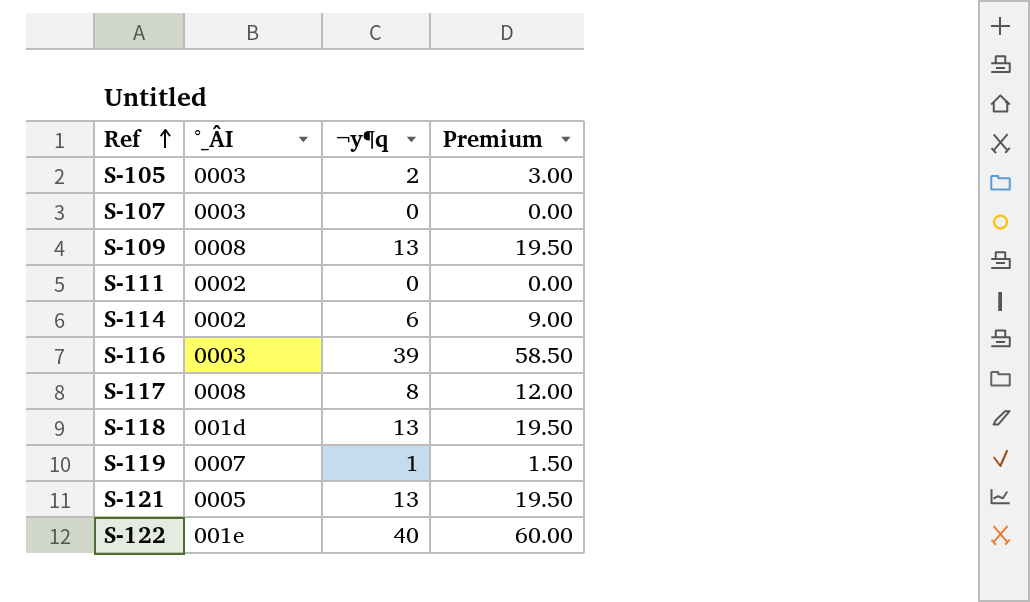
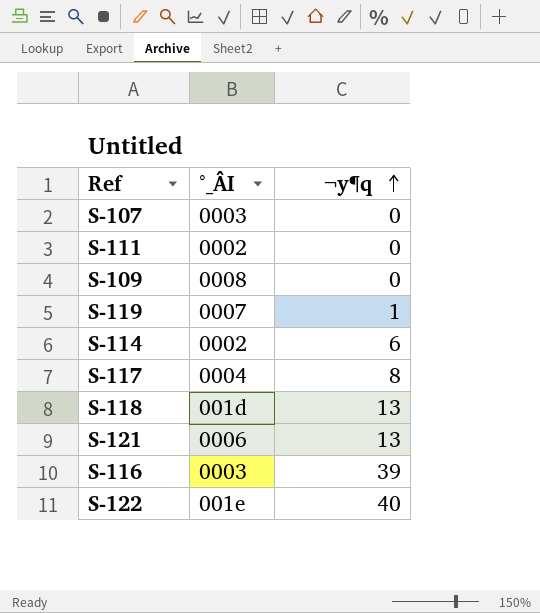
row order: Ref ascending -> ¬y¶q ascending
column Premium | formula: [¬y¶q] * 1.5 -> none
row S-105: 0003 | 2 | 3.00 -> none
S-109 | ¬y¶q: 13 -> 0
S-117 | °_ÂI: 0008 -> 0004
S-121 | °_ÂI: 0005 -> 0006

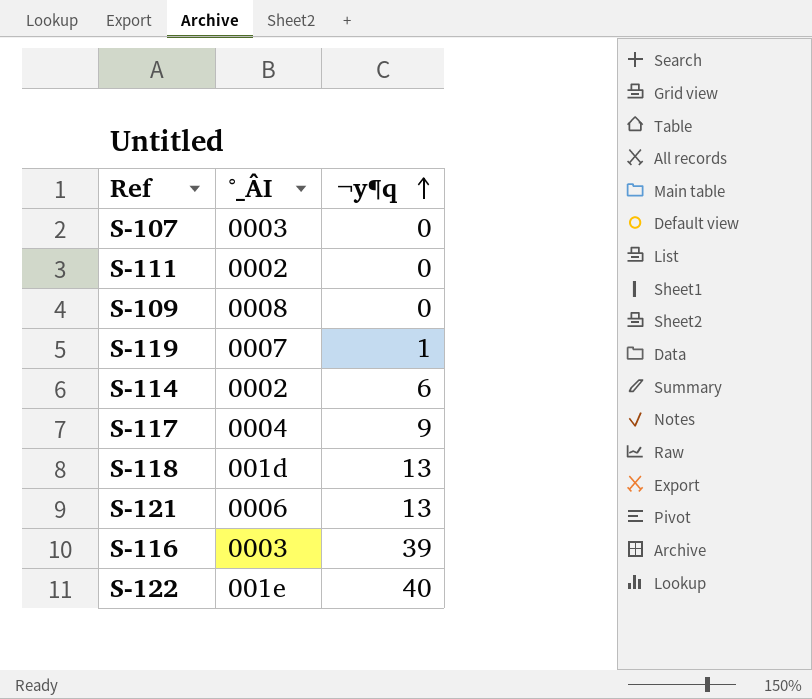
S-117 | ¬y¶q: 8 -> 9

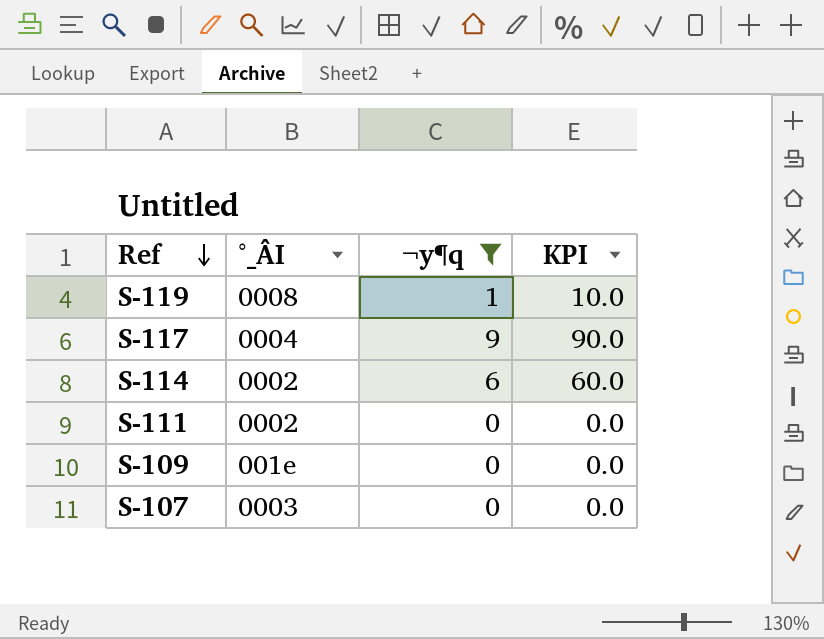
filter: none -> ¬y¶q <= 9
row order: ¬y¶q ascending -> Ref descending
column KPI | formula: none -> [¬y¶q] * 10
S-119 | °_ÂI: 0007 -> 0008
S-109 | °_ÂI: 0008 -> 001e

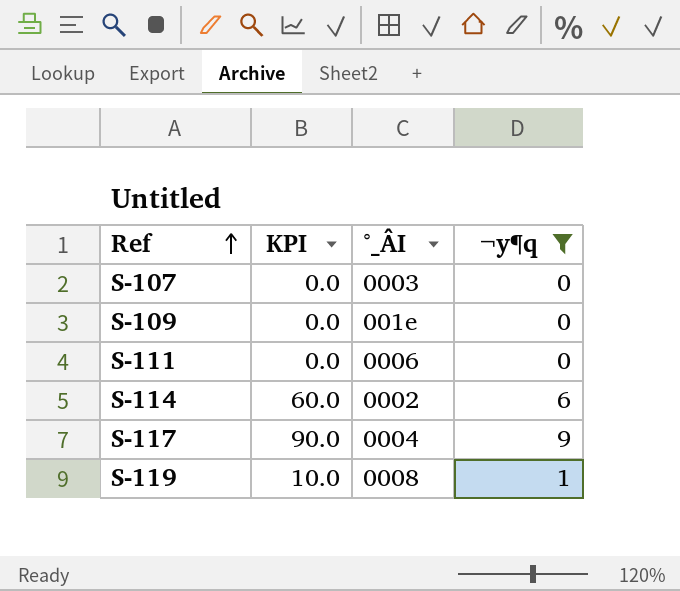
row order: Ref descending -> Ref ascending
column KPI | position: 4 -> 2
S-111 | °_ÂI: 0002 -> 0006

